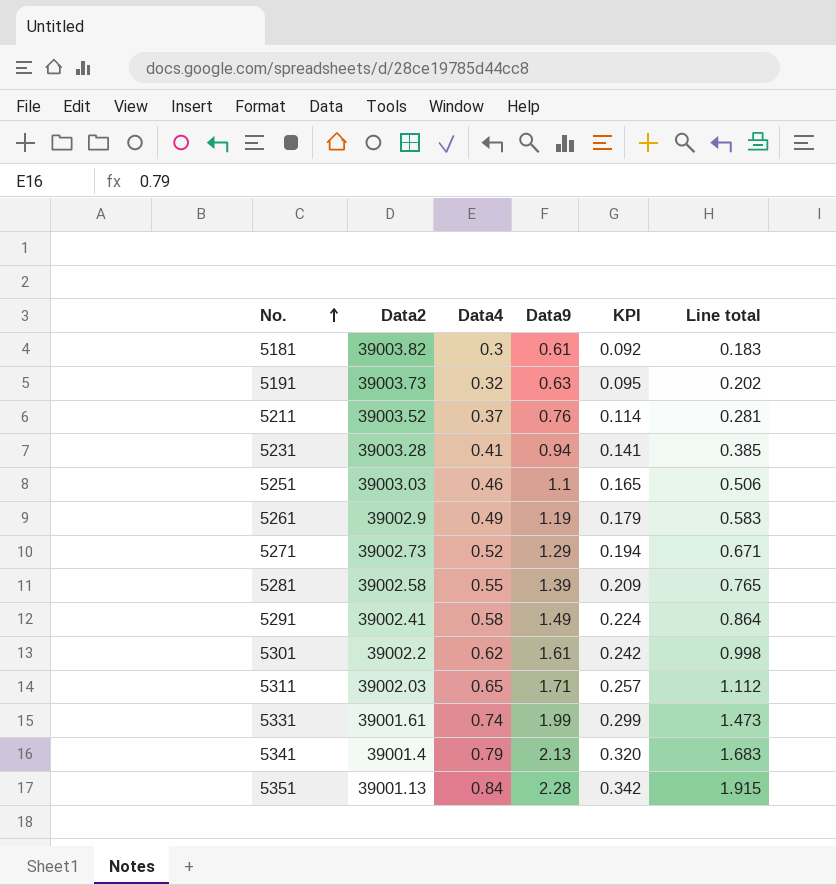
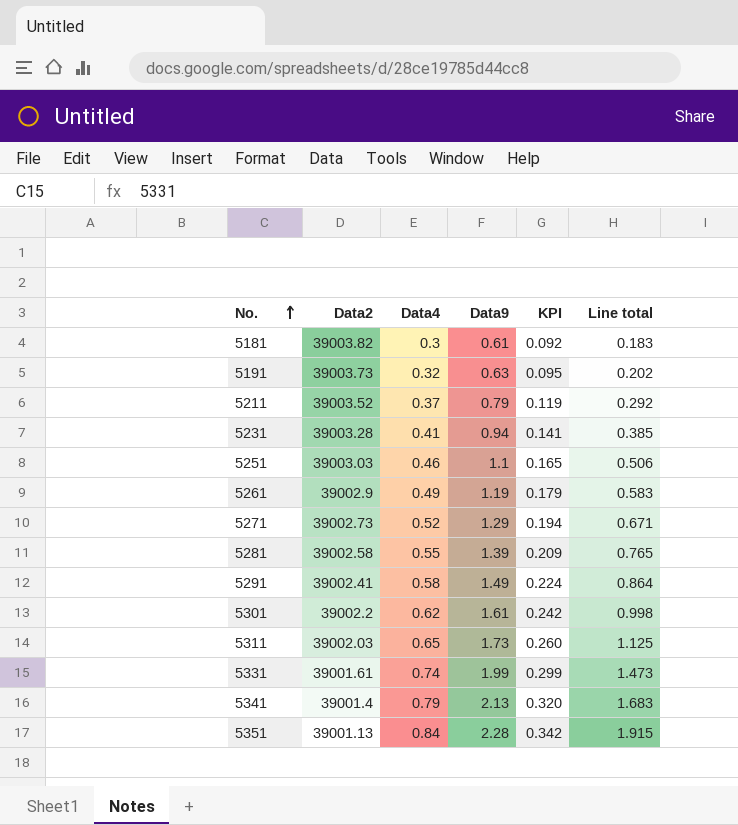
5211 | Data9: 0.76 -> 0.79
5211 | KPI: 0.114 -> 0.119
5211 | Line total: 0.281 -> 0.292
5311 | Data9: 1.71 -> 1.73
5311 | KPI: 0.257 -> 0.260
5311 | Line total: 1.112 -> 1.125

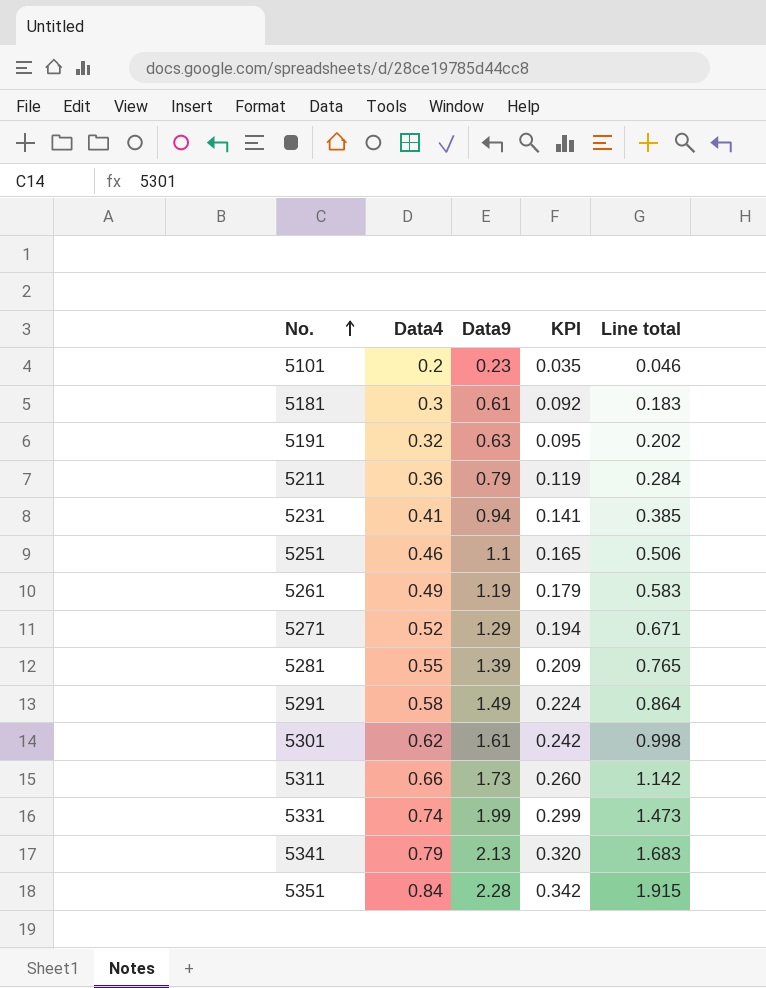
column Data2 | position: 2 -> none
row 5101: none -> 0.2 | 0.23 | 0.035 | 0.046
5211 | Data4: 0.37 -> 0.36
5211 | Line total: 0.292 -> 0.284
5311 | Data4: 0.65 -> 0.66
5311 | Line total: 1.125 -> 1.142

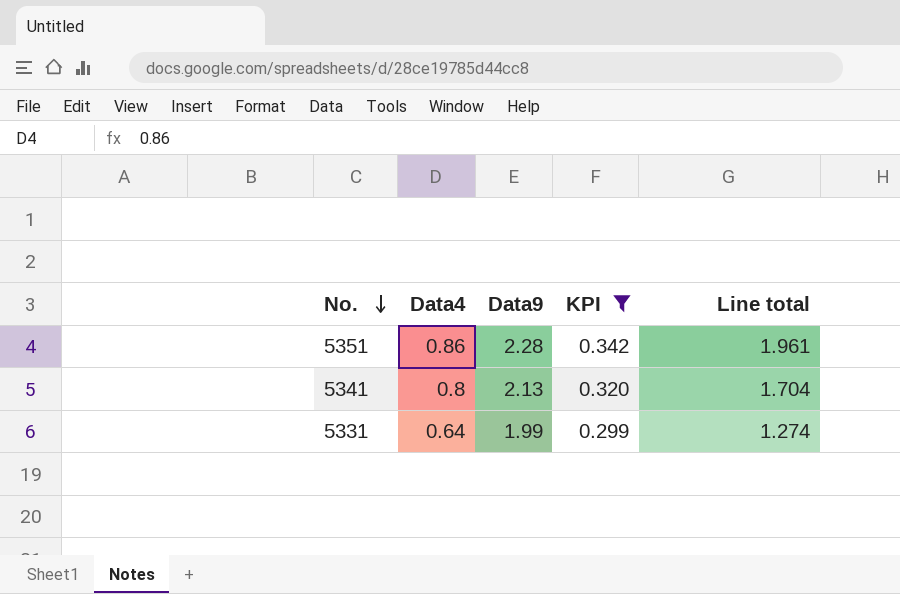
filter: none -> KPI >= 0.299
row order: No. ascending -> No. descending
5351 | Data4: 0.84 -> 0.86
5351 | Line total: 1.915 -> 1.961
5341 | Data4: 0.79 -> 0.8
5341 | Line total: 1.683 -> 1.704
5331 | Data4: 0.74 -> 0.64
5331 | Line total: 1.473 -> 1.274

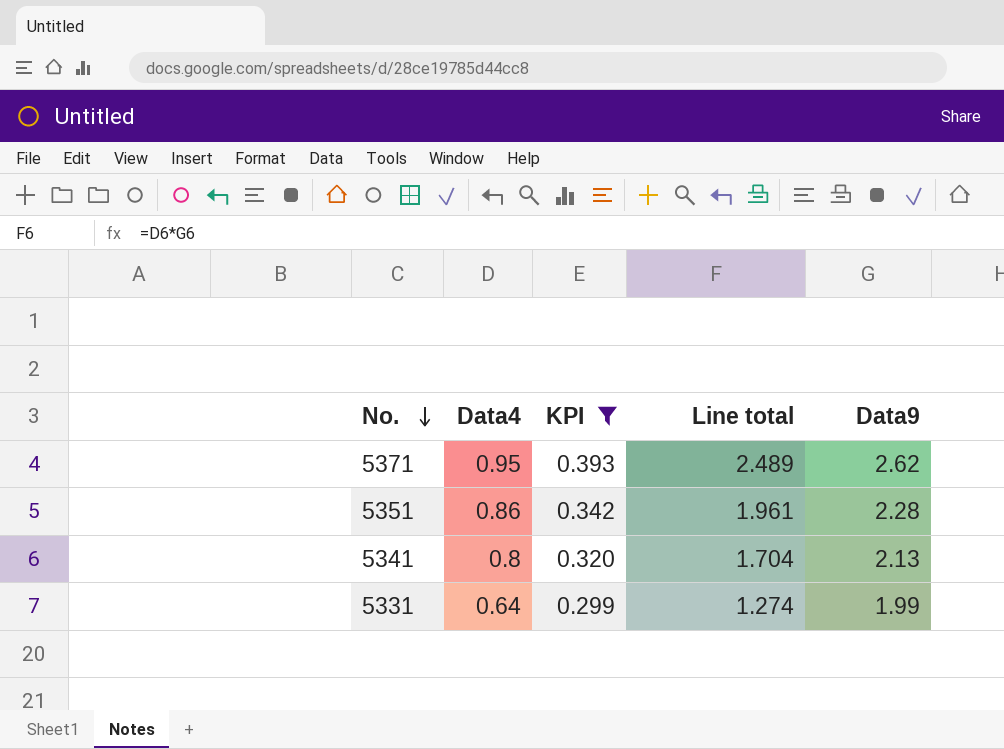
column Data9 | position: 3 -> 5
row 5371: none -> 0.95 | 0.393 | 2.489 | 2.62

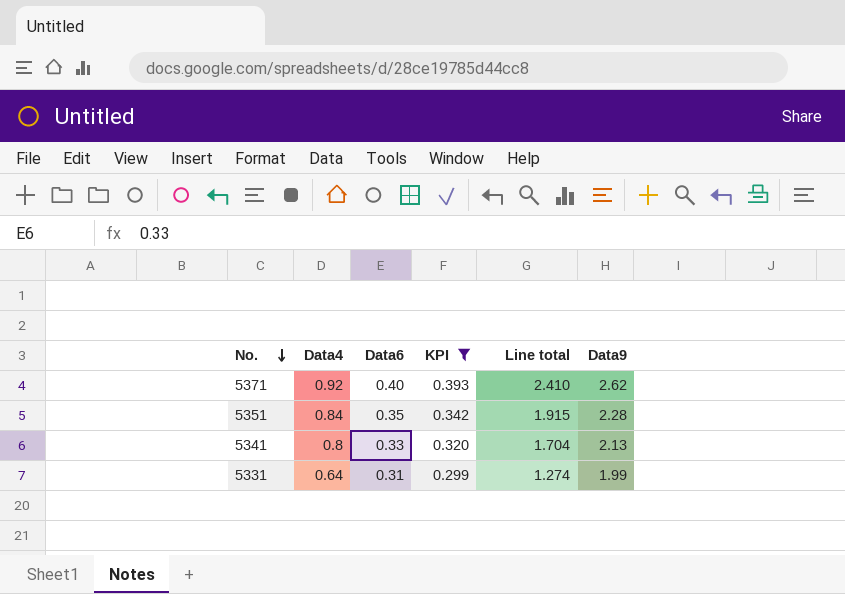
column Data6 | position: none -> 3
5371 | Data4: 0.95 -> 0.92
5371 | Line total: 2.489 -> 2.410
5351 | Data4: 0.86 -> 0.84
5351 | Line total: 1.961 -> 1.915

